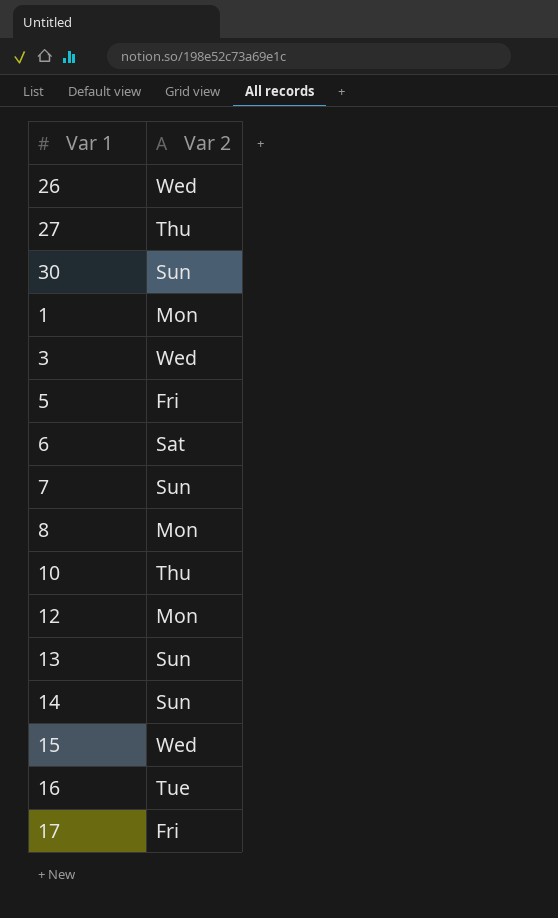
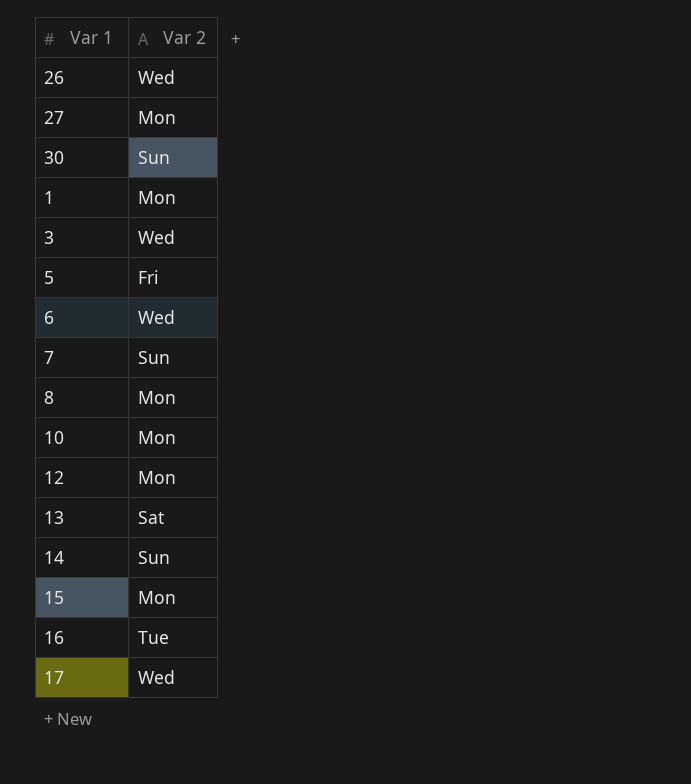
27 | Var 2: Thu -> Mon
6 | Var 2: Sat -> Wed
10 | Var 2: Thu -> Mon
13 | Var 2: Sun -> Sat
15 | Var 2: Wed -> Mon
17 | Var 2: Fri -> Wed

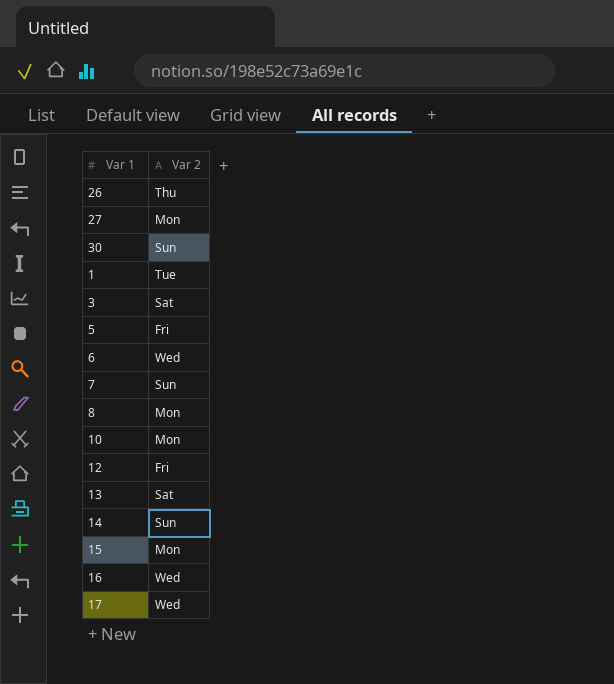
26 | Var 2: Wed -> Thu
1 | Var 2: Mon -> Tue
3 | Var 2: Wed -> Sat
12 | Var 2: Mon -> Fri
16 | Var 2: Tue -> Wed

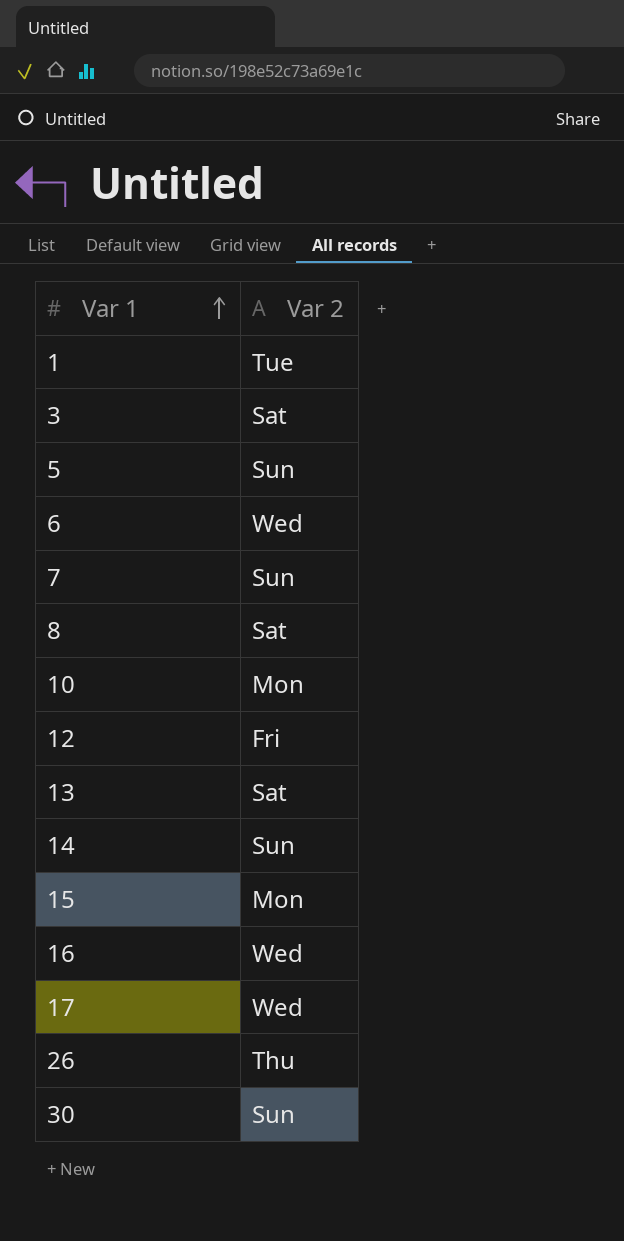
row order: none -> Var 1 ascending
row 27: Mon -> none
5 | Var 2: Fri -> Sun
8 | Var 2: Mon -> Sat

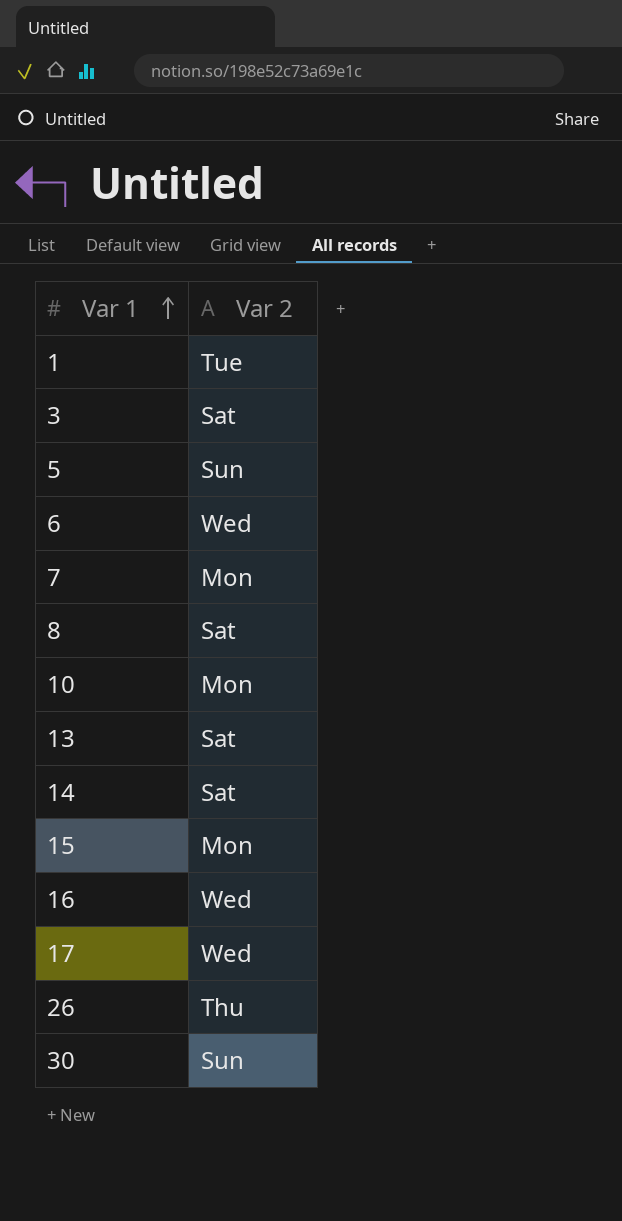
row 12: Fri -> none
7 | Var 2: Sun -> Mon
14 | Var 2: Sun -> Sat

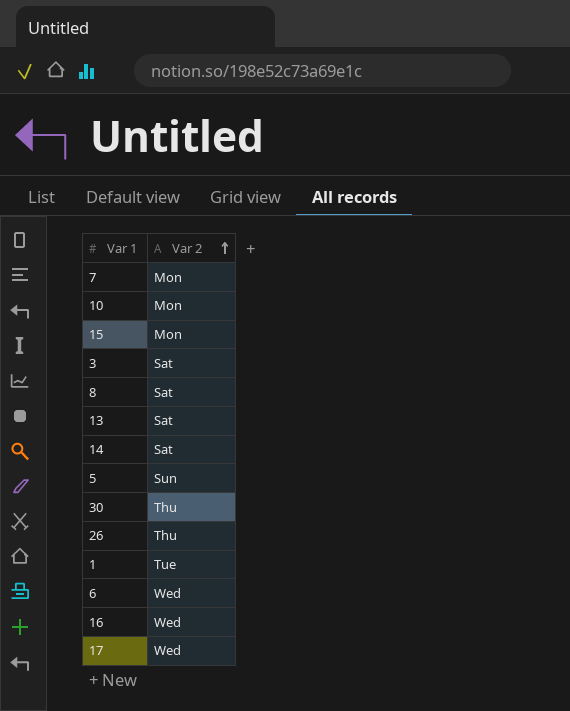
row order: Var 1 ascending -> Var 2 ascending
30 | Var 2: Sun -> Thu

